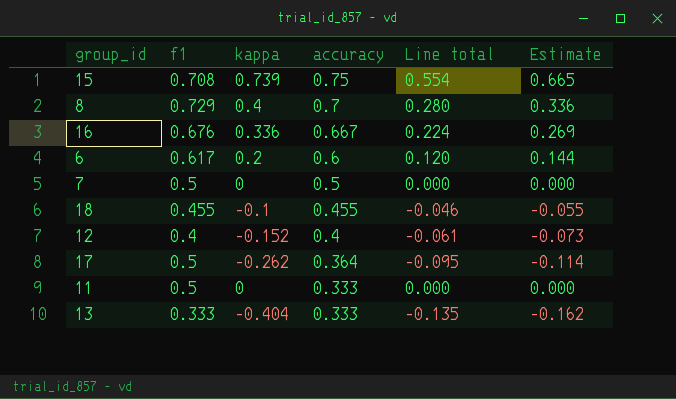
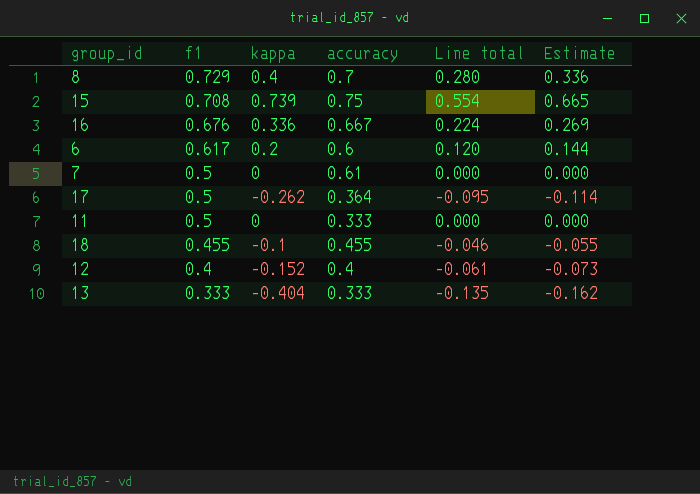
row order: accuracy descending -> f1 descending
7 | accuracy: 0.5 -> 0.61

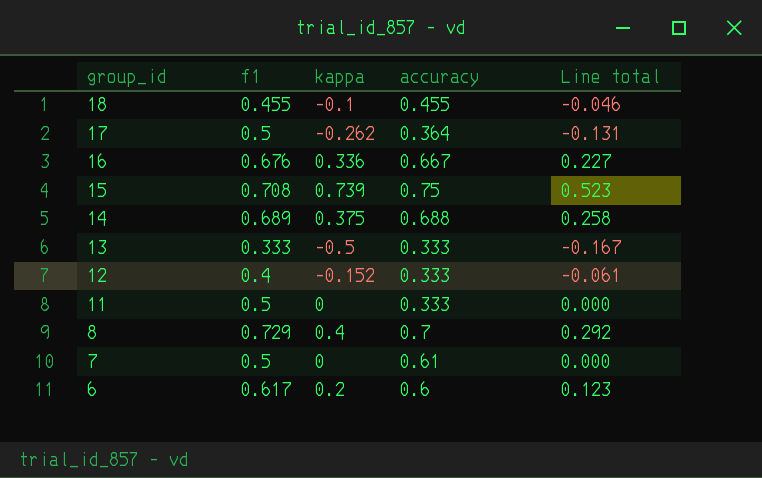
row order: f1 descending -> group_id descending
column Estimate | formula: [Line total] * 1.2 -> none
column Line total | formula: [kappa] * [accuracy] -> [f1] * [kappa]
row 14: none -> 0.689 | 0.375 | 0.688 | 0.258
13 | kappa: -0.404 -> -0.5
12 | accuracy: 0.4 -> 0.333

